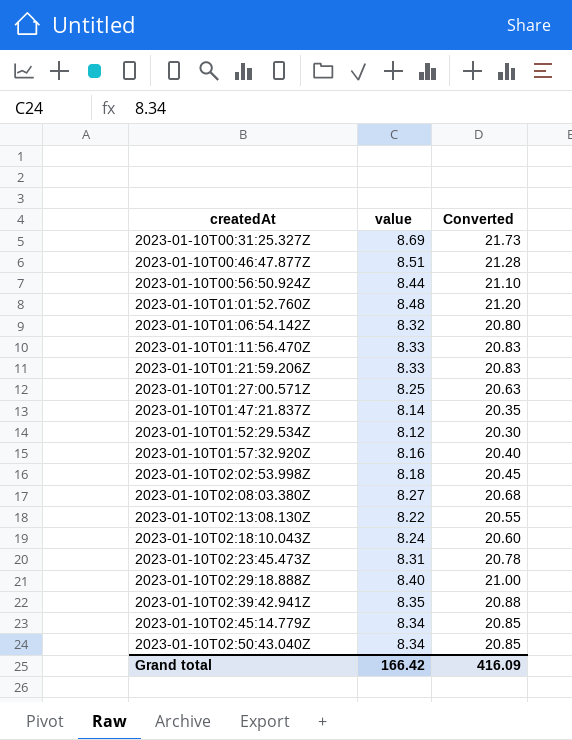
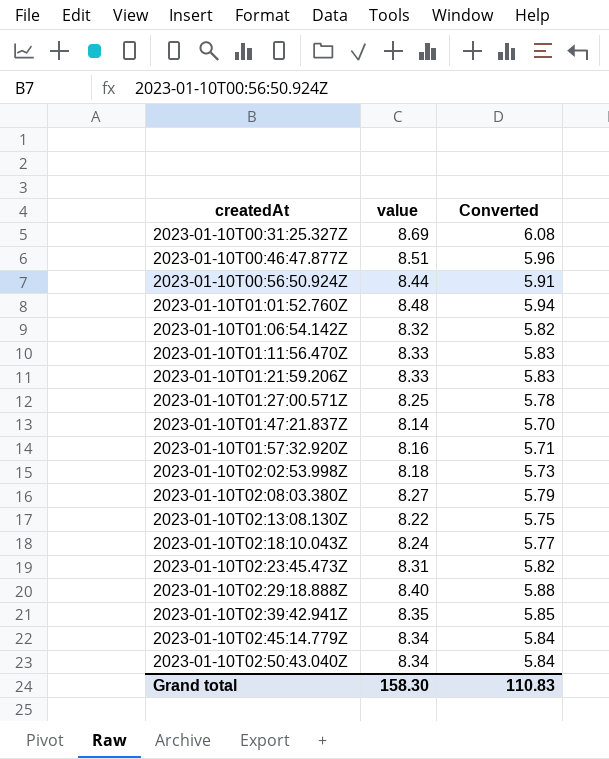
column Converted | formula: [value] * 2.5 -> [value] * 0.7
row 2023-01-10T01:52:29.534Z: 8.12 | 20.30 -> none
Grand total | value: 166.42 -> 158.30
Grand total | Converted: 416.09 -> 110.83

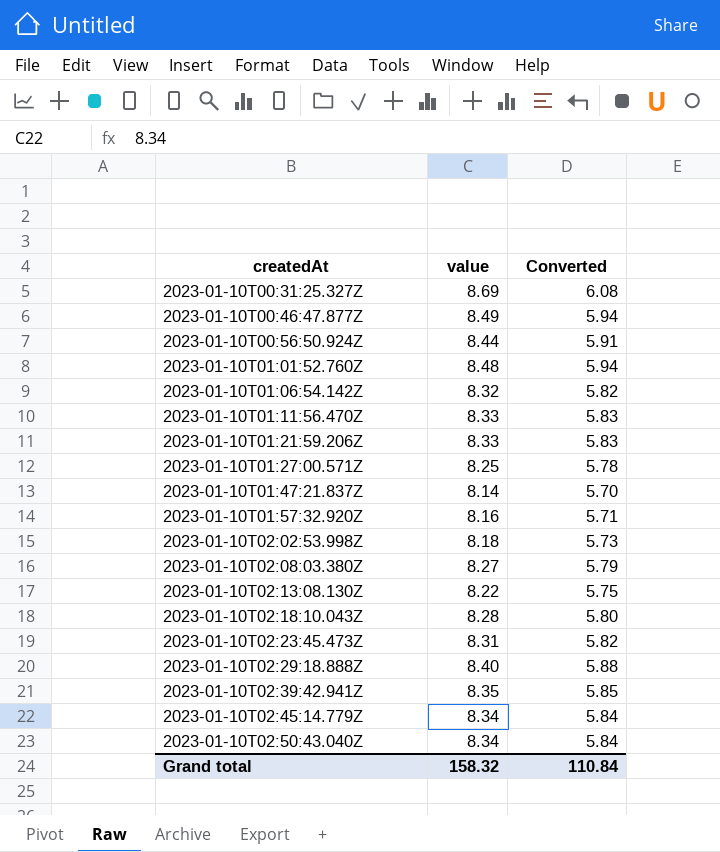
2023-01-10T00:46:47.877Z | value: 8.51 -> 8.49
2023-01-10T00:46:47.877Z | Converted: 5.96 -> 5.94
2023-01-10T02:18:10.043Z | value: 8.24 -> 8.28
2023-01-10T02:18:10.043Z | Converted: 5.77 -> 5.80
Grand total | value: 158.30 -> 158.32
Grand total | Converted: 110.83 -> 110.84

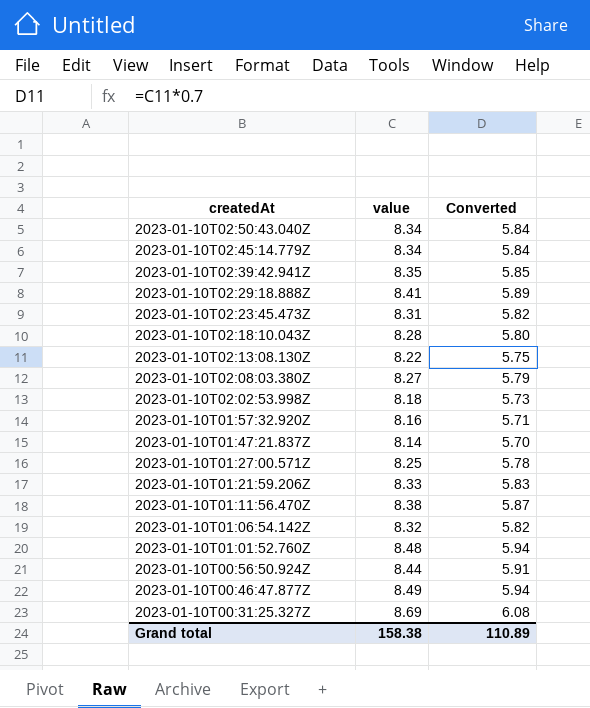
row order: createdAt ascending -> createdAt descending
2023-01-10T02:29:18.888Z | value: 8.40 -> 8.41
2023-01-10T02:29:18.888Z | Converted: 5.88 -> 5.89
2023-01-10T01:11:56.470Z | value: 8.33 -> 8.38
2023-01-10T01:11:56.470Z | Converted: 5.83 -> 5.87
Grand total | value: 158.32 -> 158.38
Grand total | Converted: 110.84 -> 110.89

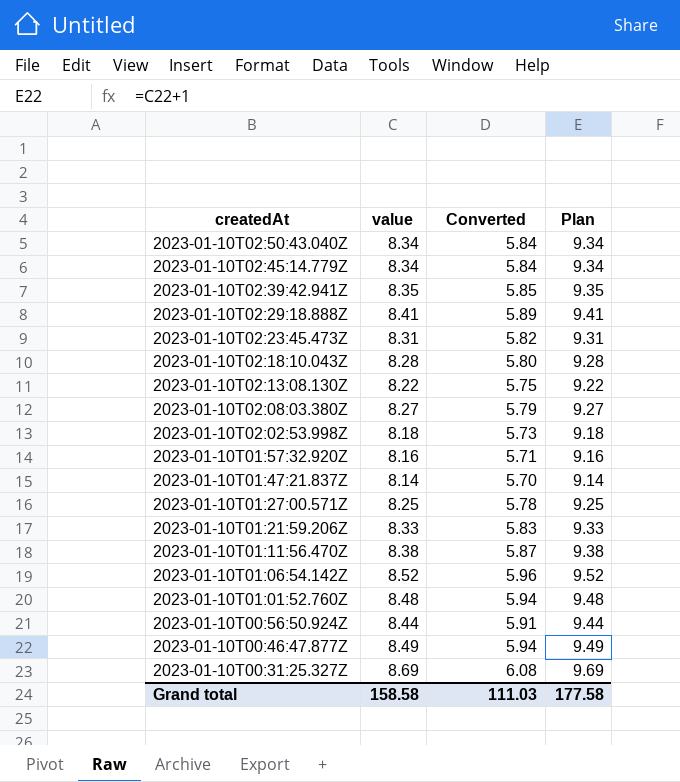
column Plan | formula: none -> [value] + 1
2023-01-10T01:06:54.142Z | value: 8.32 -> 8.52
2023-01-10T01:06:54.142Z | Converted: 5.82 -> 5.96
Grand total | value: 158.38 -> 158.58
Grand total | Converted: 110.89 -> 111.03

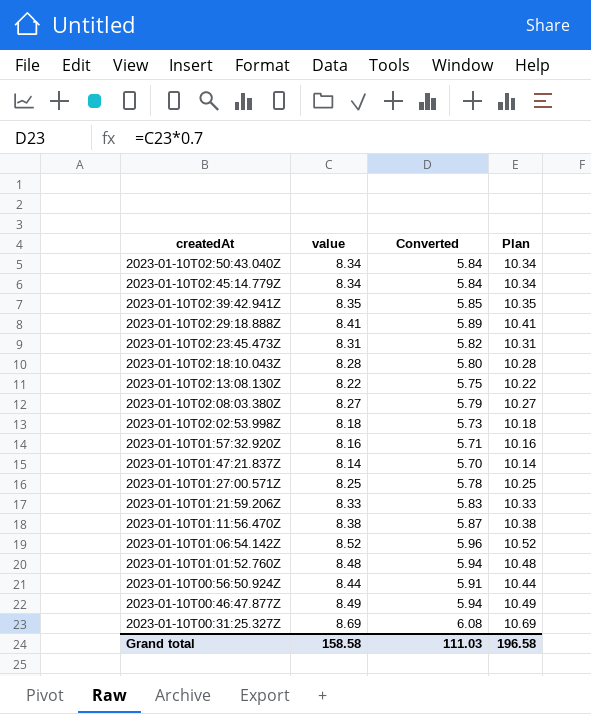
column Plan | formula: [value] + 1 -> [value] + 2
Grand total | Plan: 177.58 -> 196.58

